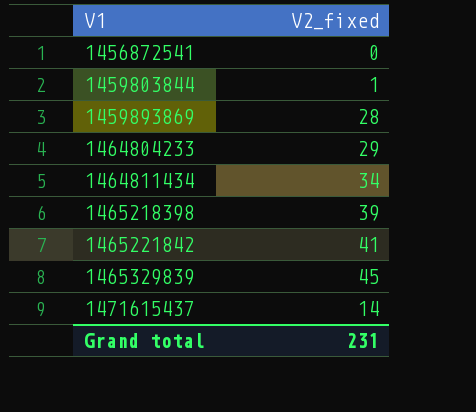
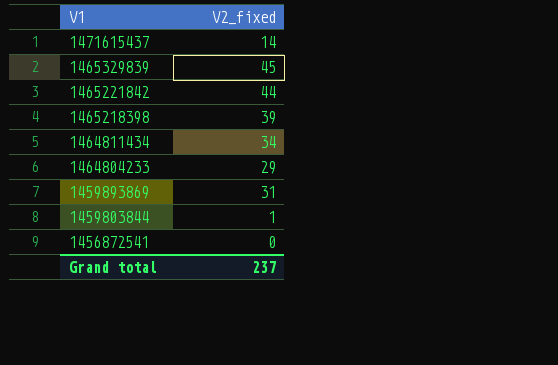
row order: V1 ascending -> V1 descending
1465221842 | V2_fixed: 41 -> 44
1459893869 | V2_fixed: 28 -> 31
Grand total | V2_fixed: 231 -> 237

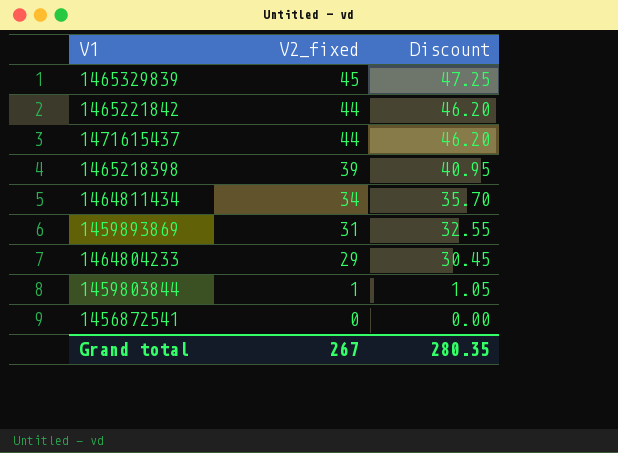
row order: V1 descending -> V2_fixed descending
column Discount | formula: none -> [V2_fixed] * 1.05
1471615437 | V2_fixed: 14 -> 44
Grand total | V2_fixed: 237 -> 267

